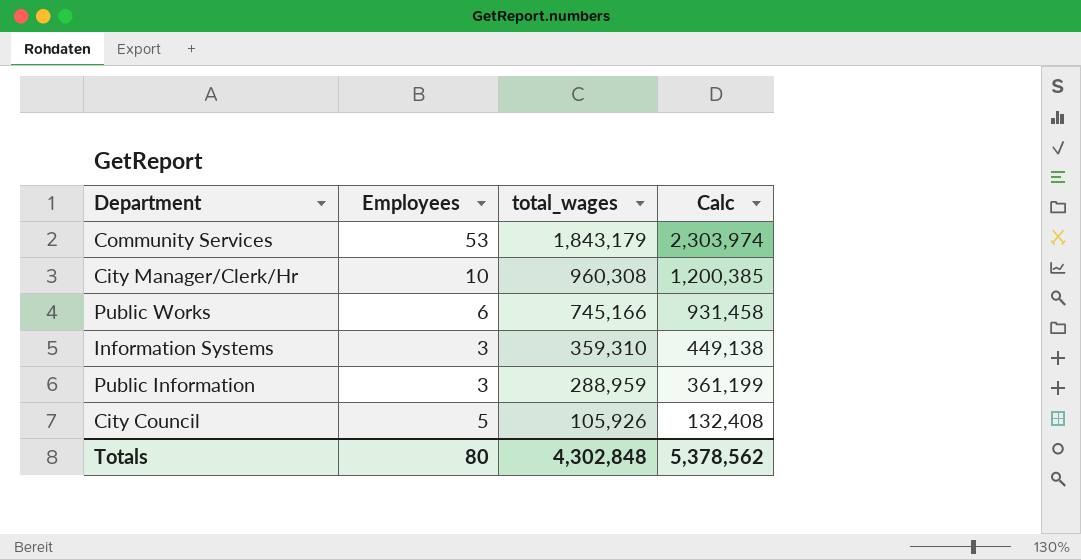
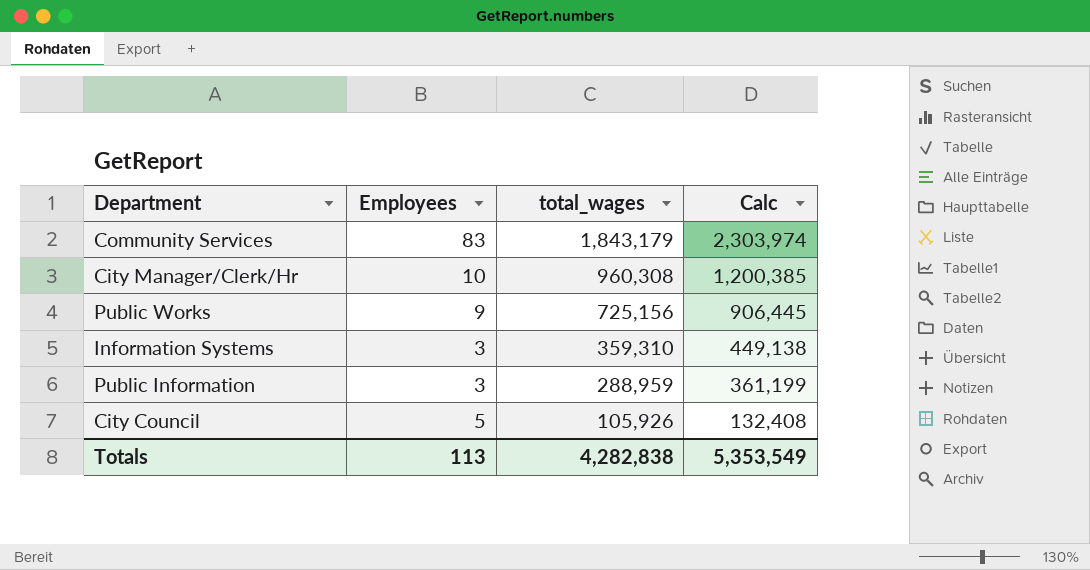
Community Services | Employees: 53 -> 83
Public Works | Employees: 6 -> 9
Public Works | total_wages: 745,166 -> 725,156
Public Works | Calc: 931,458 -> 906,445
Totals | Employees: 80 -> 113
Totals | total_wages: 4,302,848 -> 4,282,838
Totals | Calc: 5,378,562 -> 5,353,549

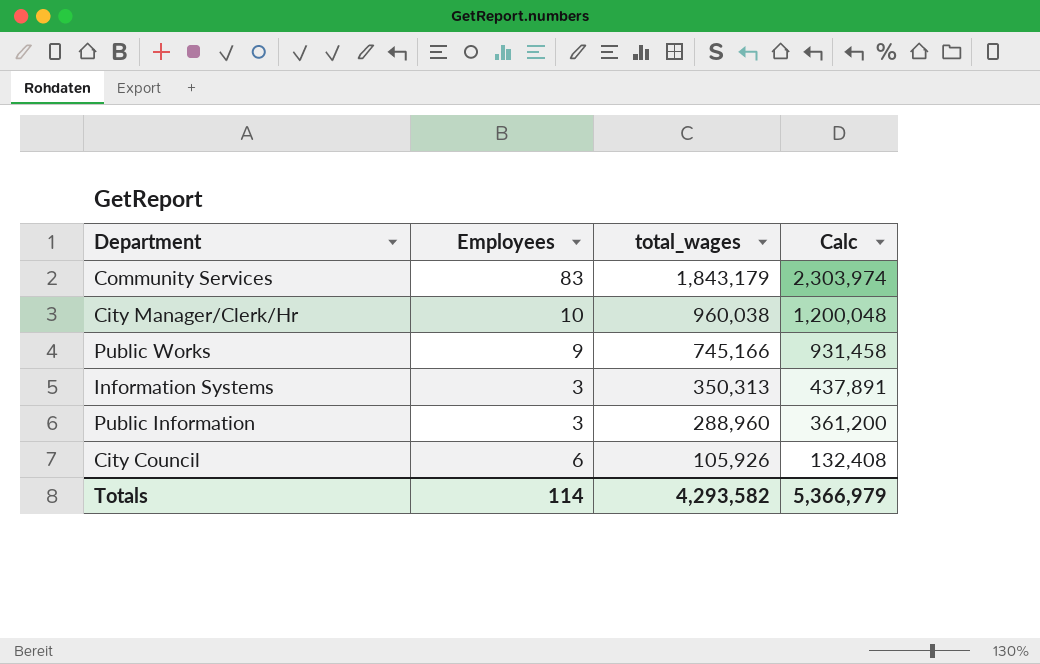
City Manager/Clerk/Hr | total_wages: 960,308 -> 960,038
City Manager/Clerk/Hr | Calc: 1,200,385 -> 1,200,048
Public Works | total_wages: 725,156 -> 745,166
Public Works | Calc: 906,445 -> 931,458
Information Systems | total_wages: 359,310 -> 350,313
Information Systems | Calc: 449,138 -> 437,891
Public Information | total_wages: 288,959 -> 288,960
Public Information | Calc: 361,199 -> 361,200
City Council | Employees: 5 -> 6
Totals | Employees: 113 -> 114
Totals | total_wages: 4,282,838 -> 4,293,582
Totals | Calc: 5,353,549 -> 5,366,979

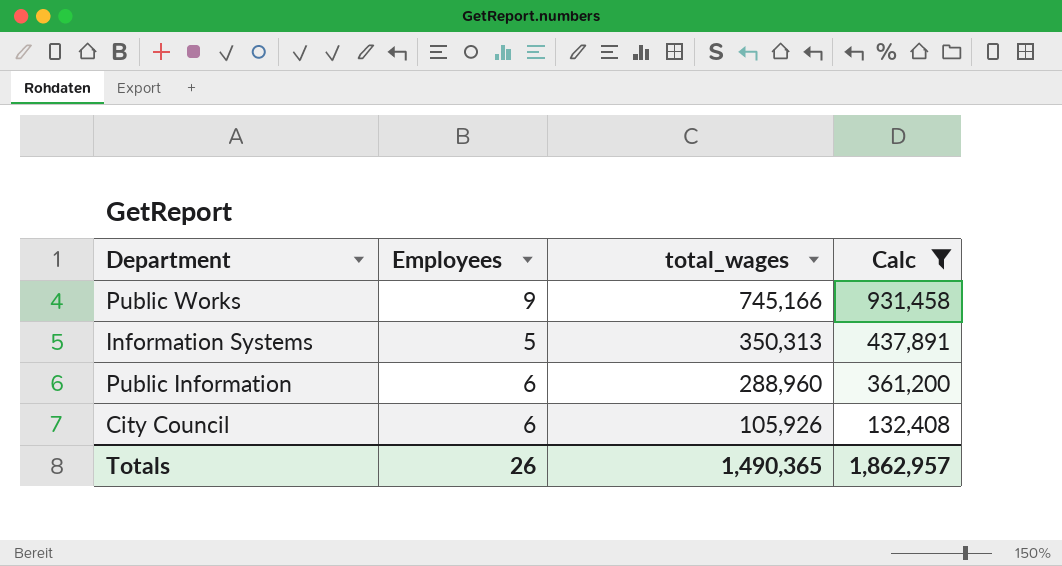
filter: none -> Calc <= 931,458
Information Systems | Employees: 3 -> 5
Public Information | Employees: 3 -> 6
Totals | Employees: 114 -> 26
Totals | total_wages: 4,293,582 -> 1,490,365
Totals | Calc: 5,366,979 -> 1,862,957

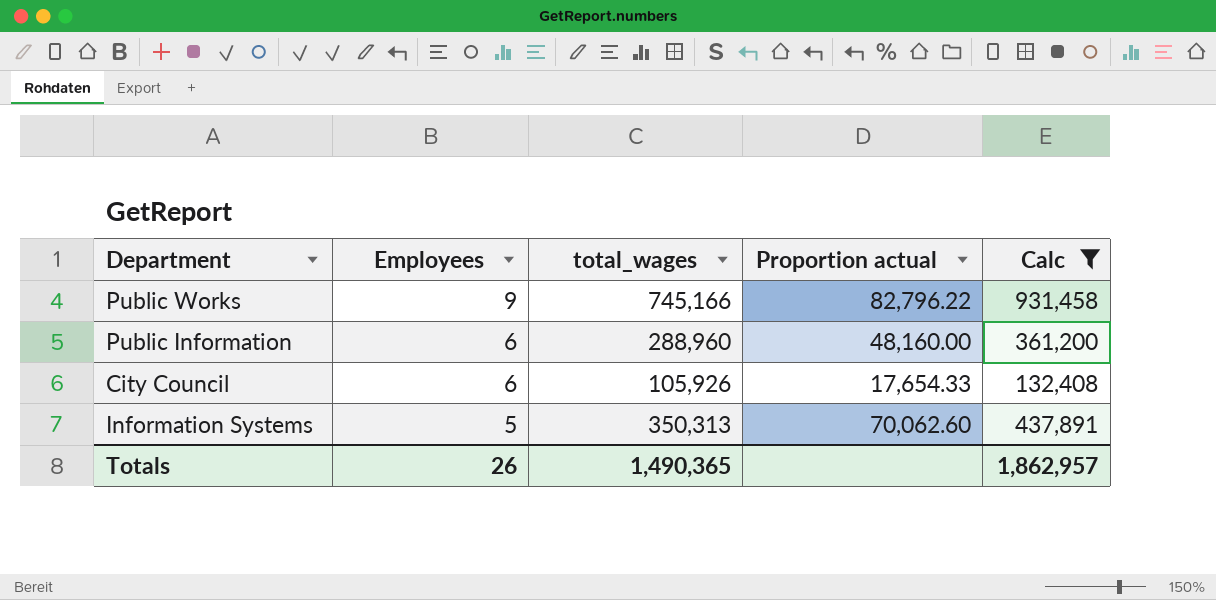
row order: total_wages descending -> Employees descending
column Proportion actual | formula: none -> [total_wages] / [Employees]

